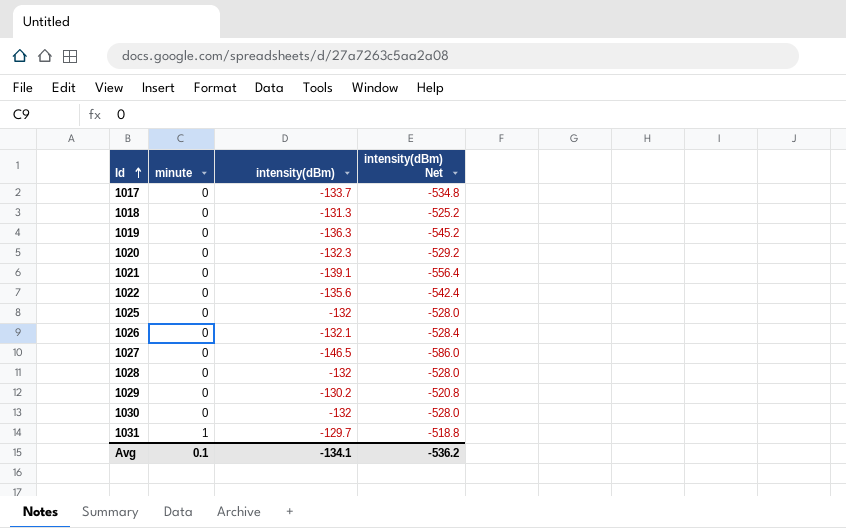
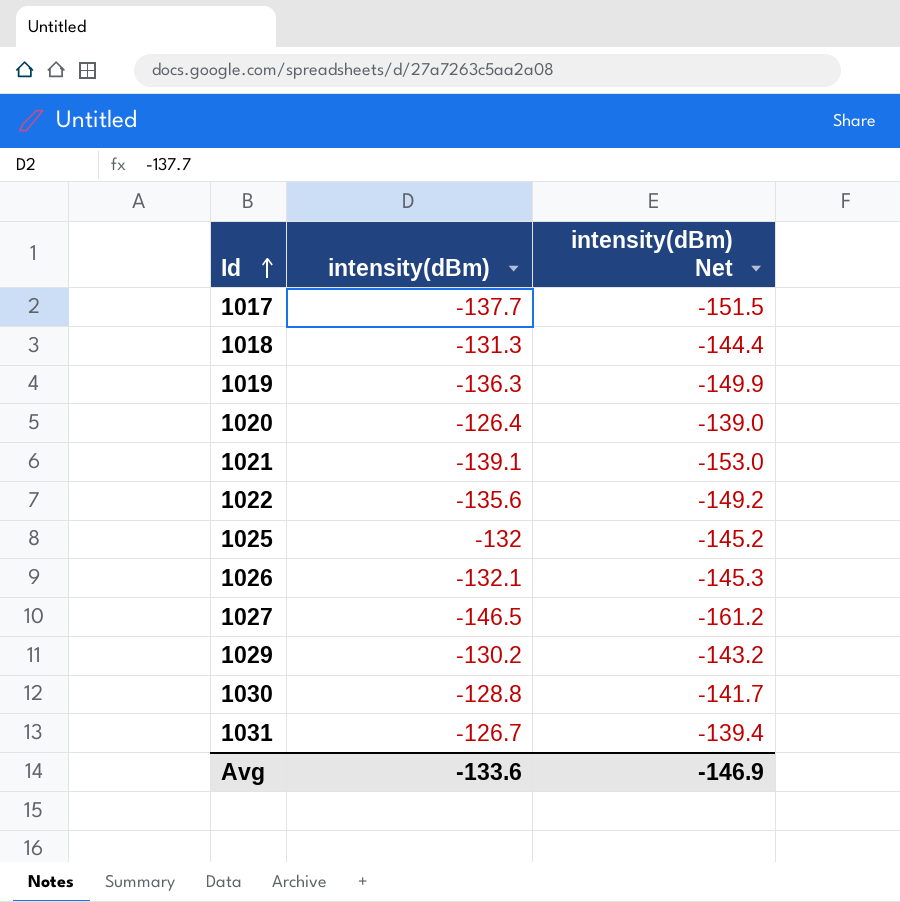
column minute | position: 2 -> none
column intensity(dBm) Net | formula: [intensity(dBm)] * 4 -> [intensity(dBm)] * 1.1
row 1028: 0 | -132 | -528.0 -> none
1017 | intensity(dBm): -133.7 -> -137.7
1020 | intensity(dBm): -132.3 -> -126.4
1030 | intensity(dBm): -132 -> -128.8
1031 | intensity(dBm): -129.7 -> -126.7
Avg | intensity(dBm): -134.1 -> -133.6
Avg | intensity(dBm) Net: -536.2 -> -146.9

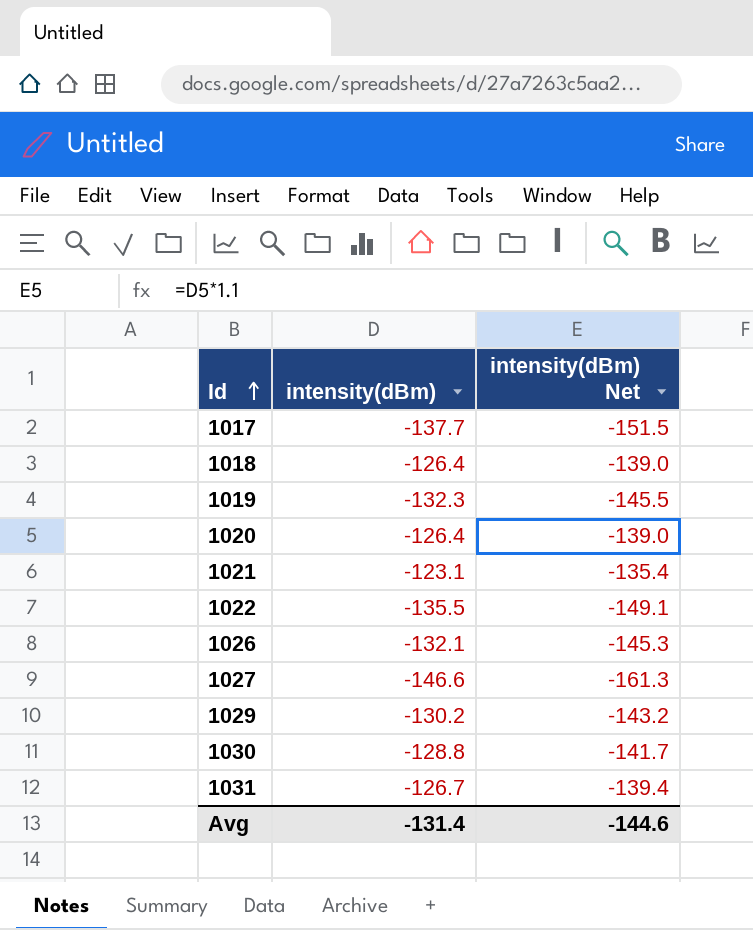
row 1025: -132 | -145.2 -> none
1018 | intensity(dBm): -131.3 -> -126.4
1018 | intensity(dBm) Net: -144.4 -> -139.0
1019 | intensity(dBm): -136.3 -> -132.3
1019 | intensity(dBm) Net: -149.9 -> -145.5
1021 | intensity(dBm): -139.1 -> -123.1
1021 | intensity(dBm) Net: -153.0 -> -135.4
1022 | intensity(dBm): -135.6 -> -135.5
1022 | intensity(dBm) Net: -149.2 -> -149.1
1027 | intensity(dBm): -146.5 -> -146.6
1027 | intensity(dBm) Net: -161.2 -> -161.3
Avg | intensity(dBm): -133.6 -> -131.4
Avg | intensity(dBm) Net: -146.9 -> -144.6

